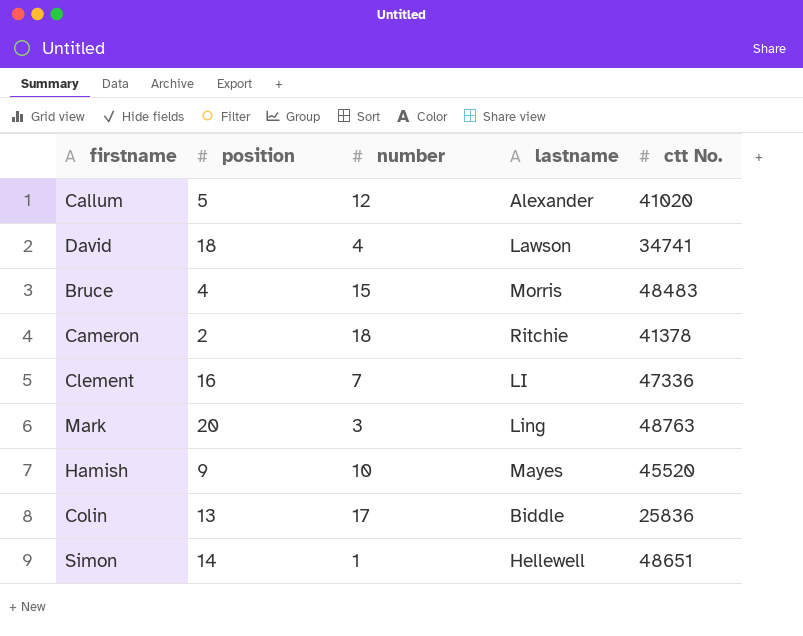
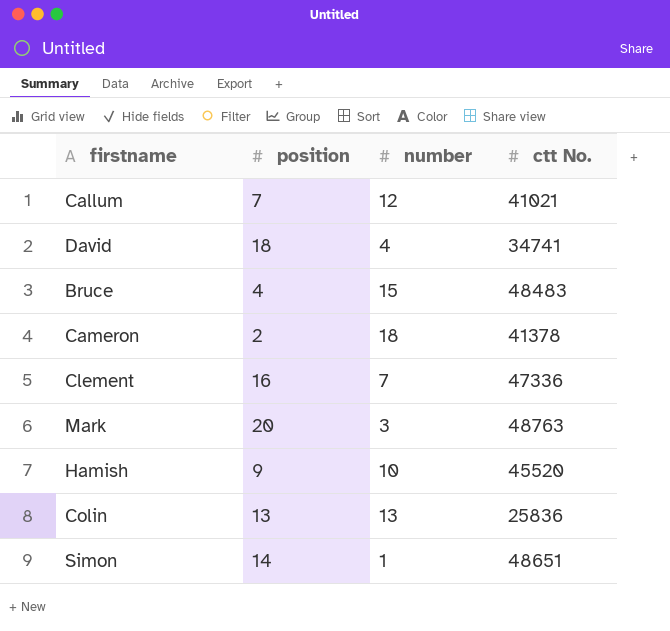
column lastname | position: 4 -> none
Callum | position: 5 -> 7
Callum | ctt No.: 41020 -> 41021
Colin | number: 17 -> 13

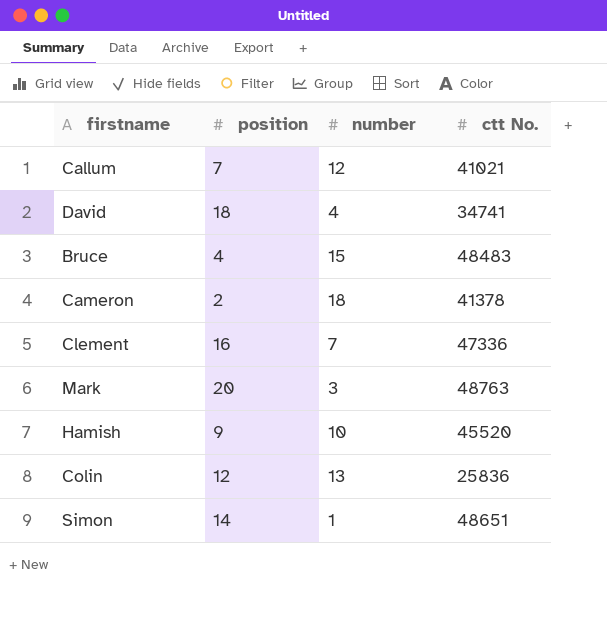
Colin | position: 13 -> 12

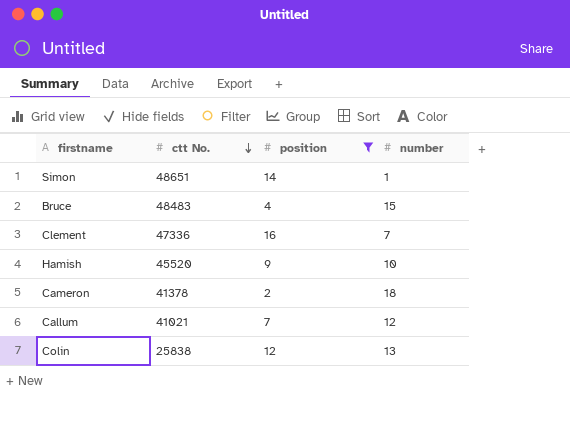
filter: none -> position <= 16
row order: none -> ctt No. descending
column ctt No. | position: 4 -> 2
Colin | ctt No.: 25836 -> 25838

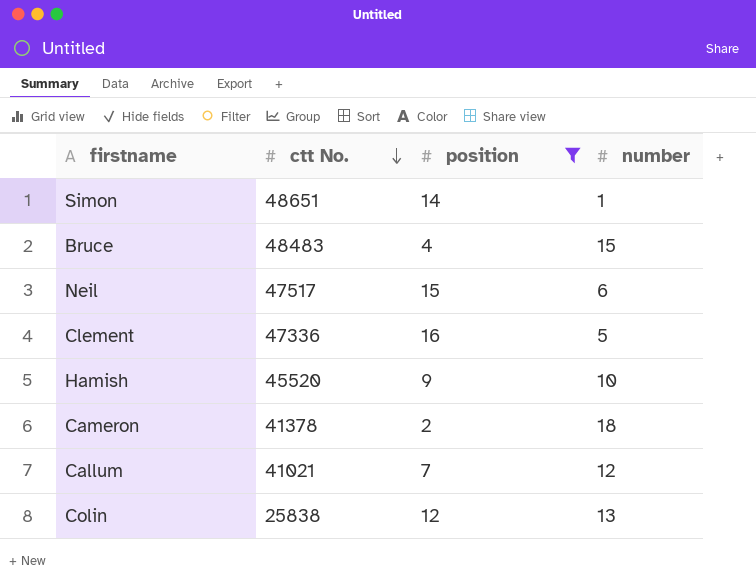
row Neil: none -> 47517 | 15 | 6
Clement | number: 7 -> 5

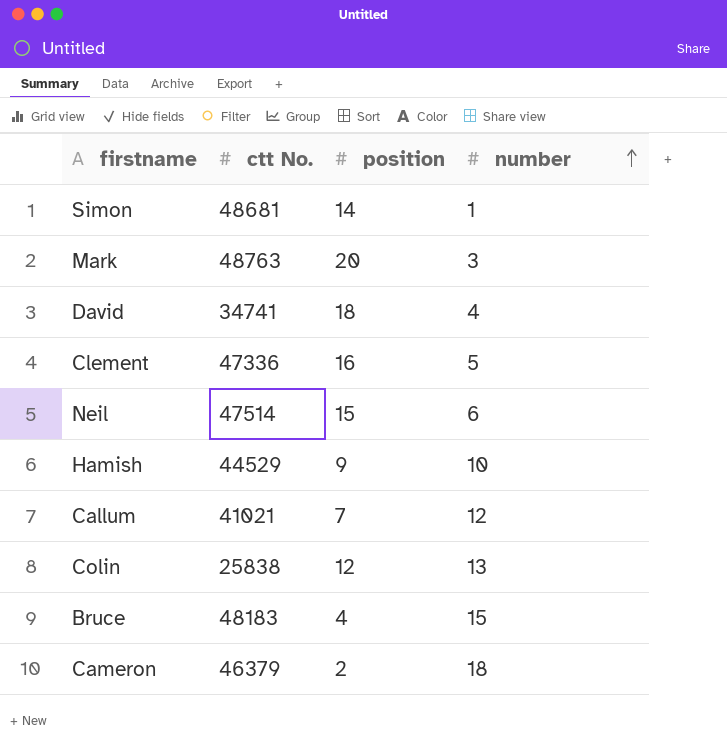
filter: position <= 16 -> none
row order: ctt No. descending -> number ascending
Simon | ctt No.: 48651 -> 48681
Neil | ctt No.: 47517 -> 47514
Hamish | ctt No.: 45520 -> 44529
Bruce | ctt No.: 48483 -> 48183
Cameron | ctt No.: 41378 -> 46379

